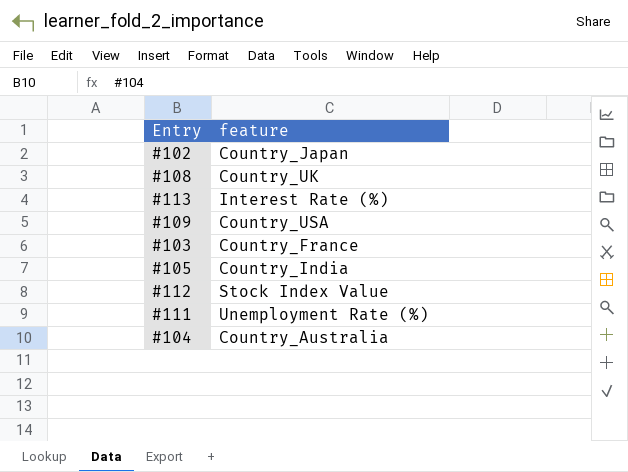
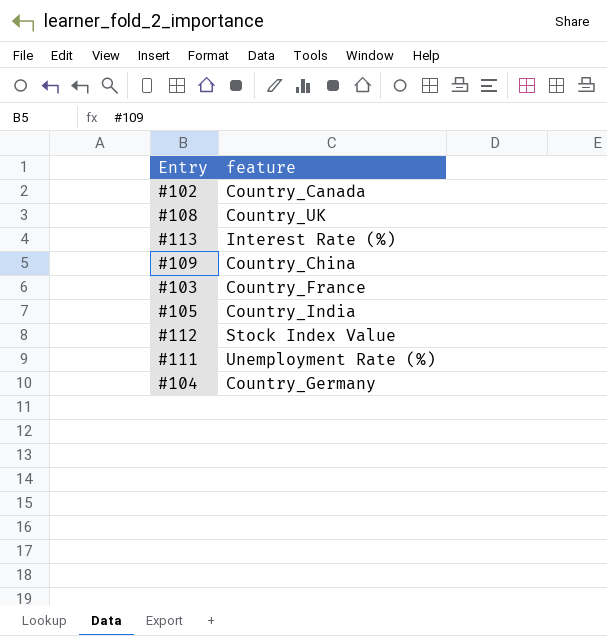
#102 | feature: Country_Japan -> Country_Canada
#109 | feature: Country_USA -> Country_China
#104 | feature: Country_Australia -> Country_Germany

